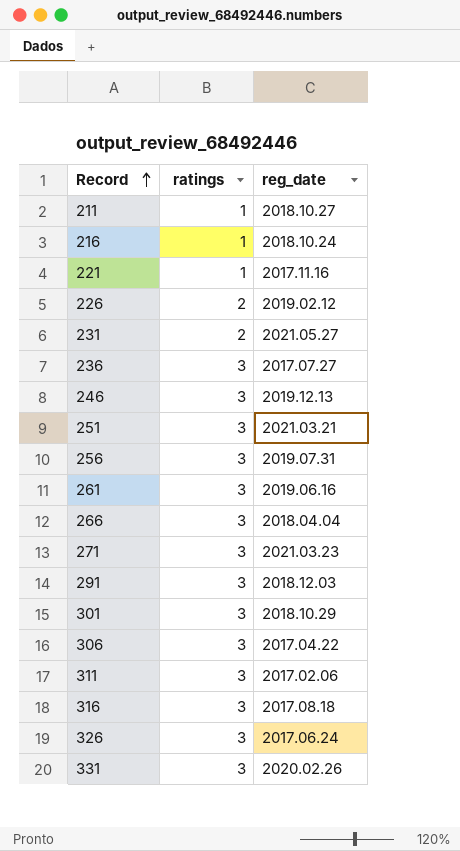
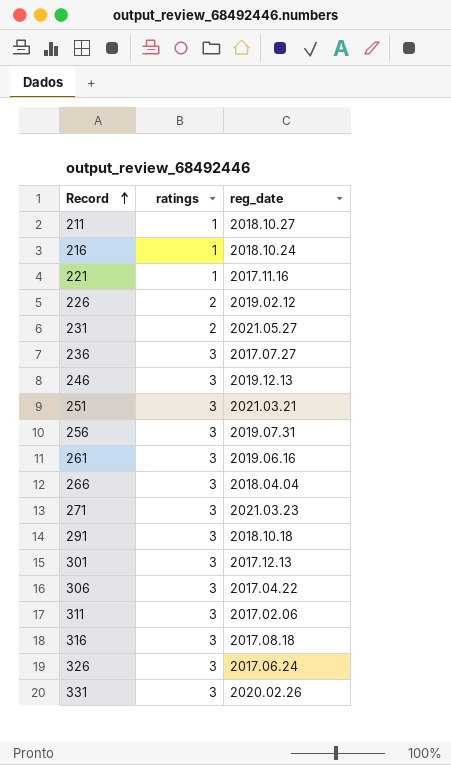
291 | reg_date: 2018.12.03 -> 2018.10.18
301 | reg_date: 2018.10.29 -> 2017.12.13

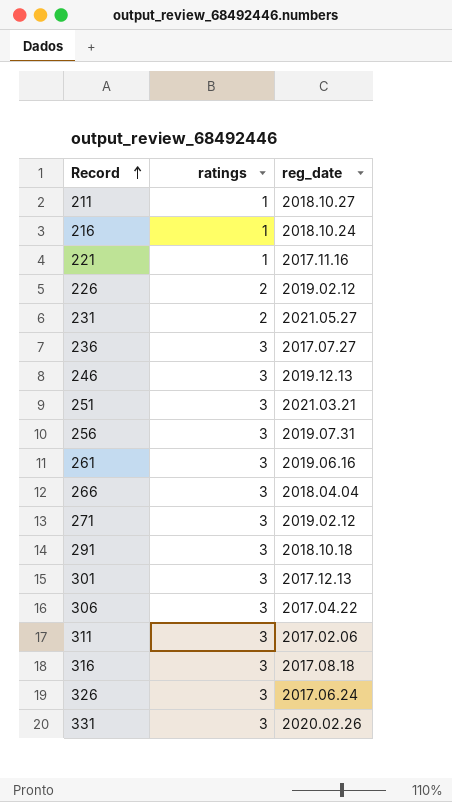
271 | reg_date: 2021.03.23 -> 2019.02.12

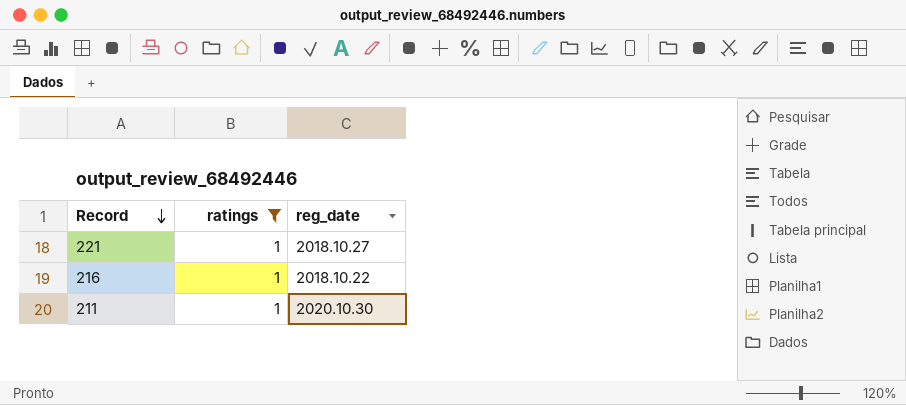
filter: none -> ratings = 1
row order: Record ascending -> Record descending
221 | reg_date: 2017.11.16 -> 2018.10.27
216 | reg_date: 2018.10.24 -> 2018.10.22
211 | reg_date: 2018.10.27 -> 2020.10.30

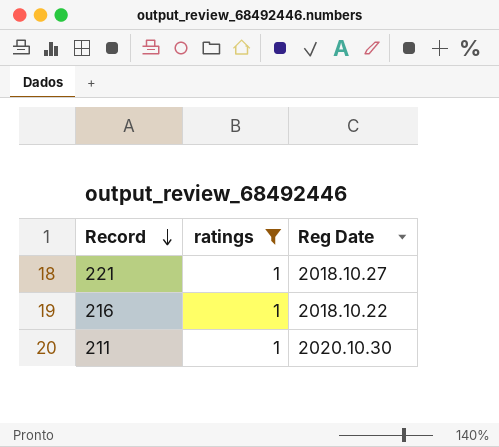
column name: reg_date -> Reg Date

